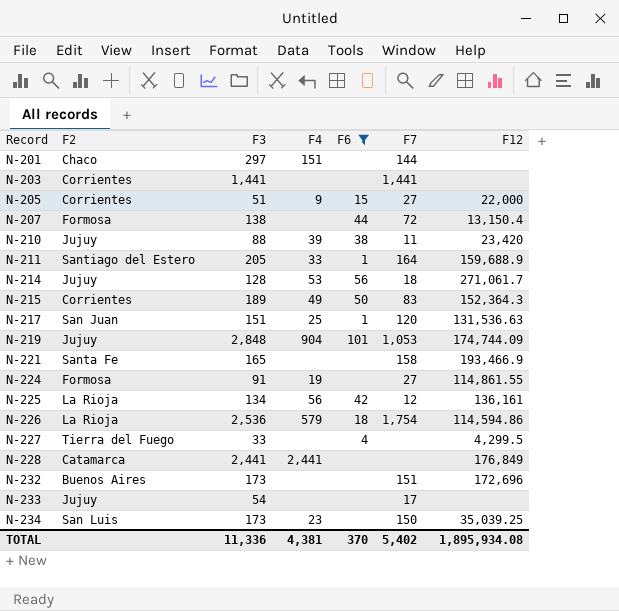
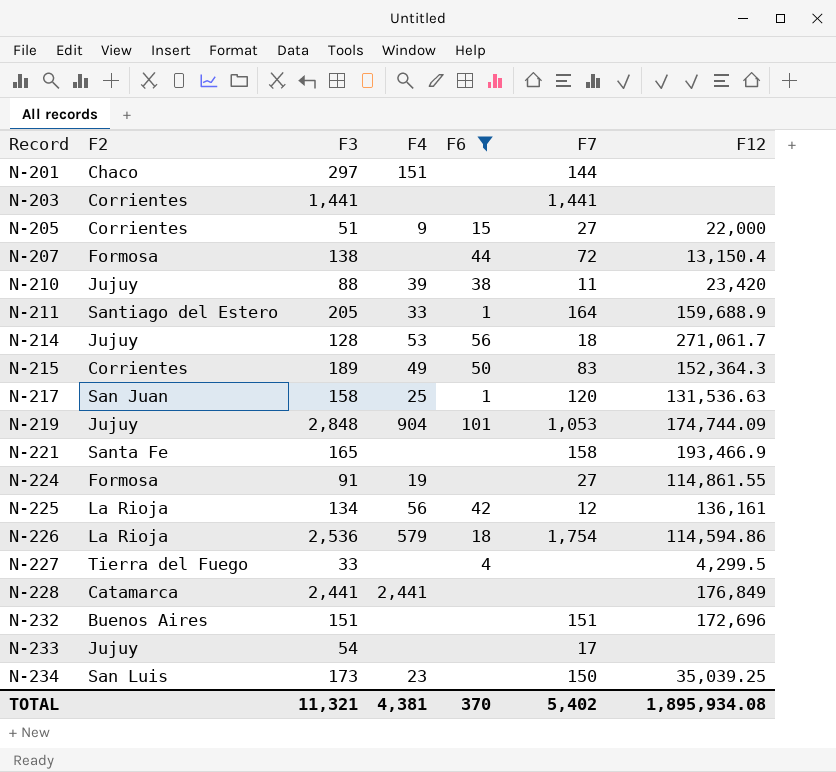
N-217 | F3: 151 -> 158
N-232 | F3: 173 -> 151
TOTAL | F3: 11,336 -> 11,321

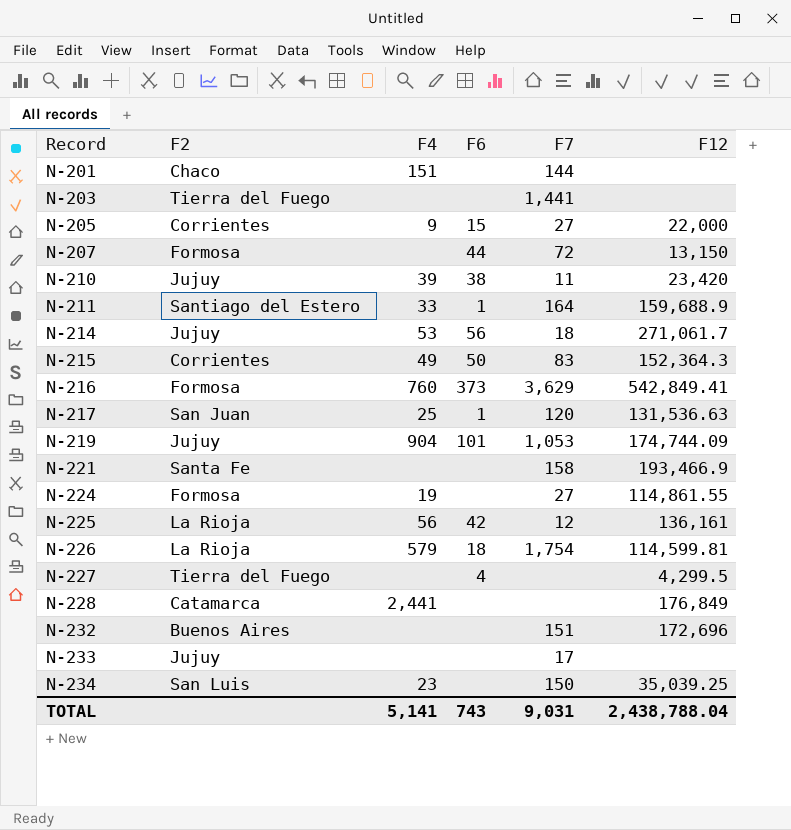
filter: F6 != 373 -> none
column F3 | position: 3 -> none
N-203 | F2: Corrientes -> Tierra del Fuego
N-207 | F12: 13,150.4 -> 13,150
N-226 | F12: 114,594.86 -> 114,599.81
TOTAL | F4: 4,381 -> 5,141
TOTAL | F6: 370 -> 743
TOTAL | F7: 5,402 -> 9,031
TOTAL | F12: 1,895,934.08 -> 2,438,788.04

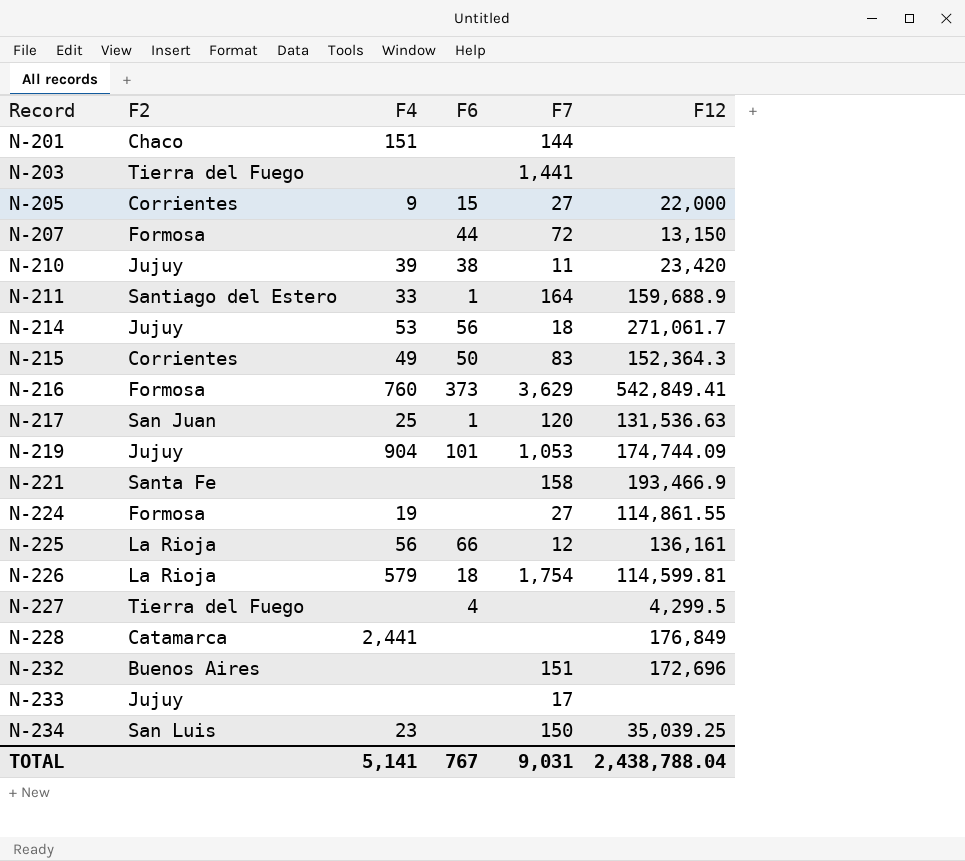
N-225 | F6: 42 -> 66
TOTAL | F6: 743 -> 767

